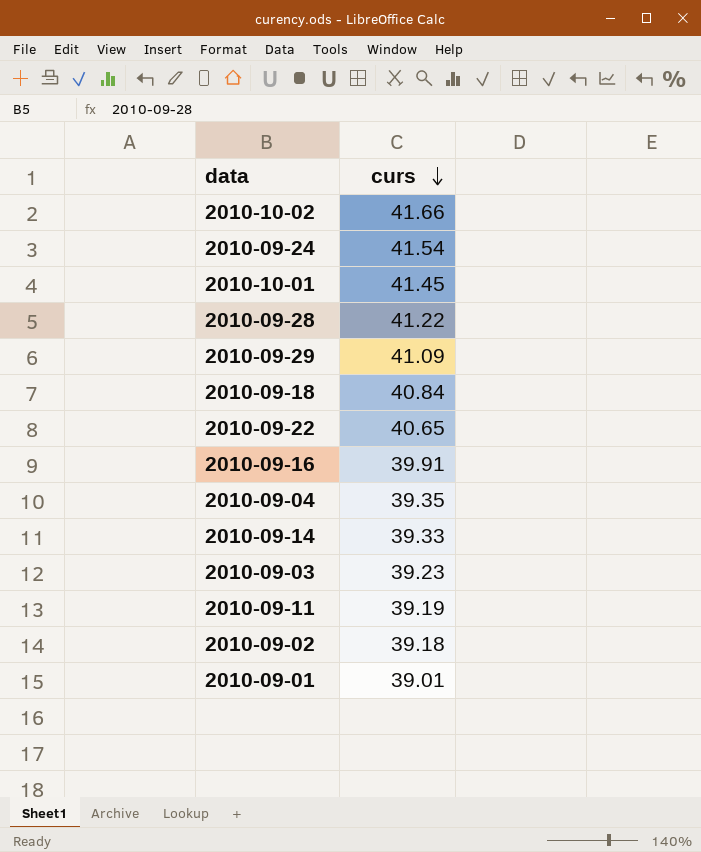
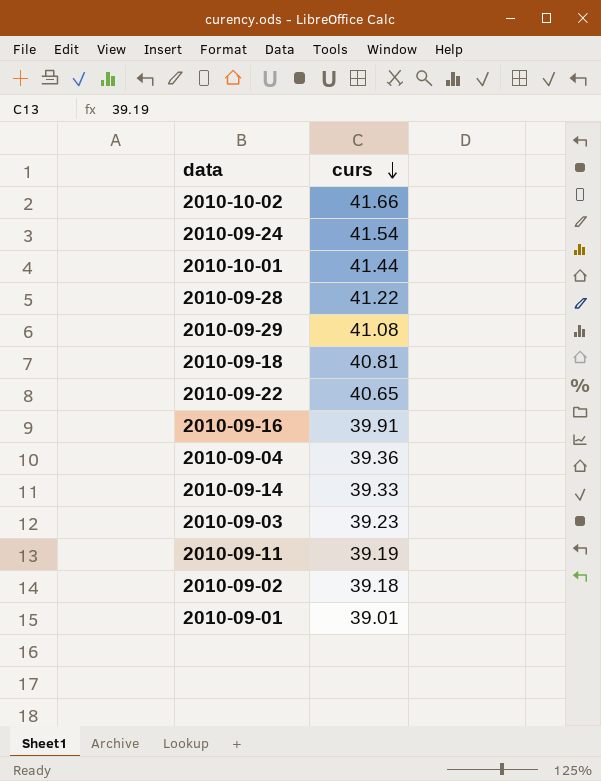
2010-10-01 | curs: 41.45 -> 41.44
2010-09-29 | curs: 41.09 -> 41.08
2010-09-18 | curs: 40.84 -> 40.81
2010-09-04 | curs: 39.35 -> 39.36

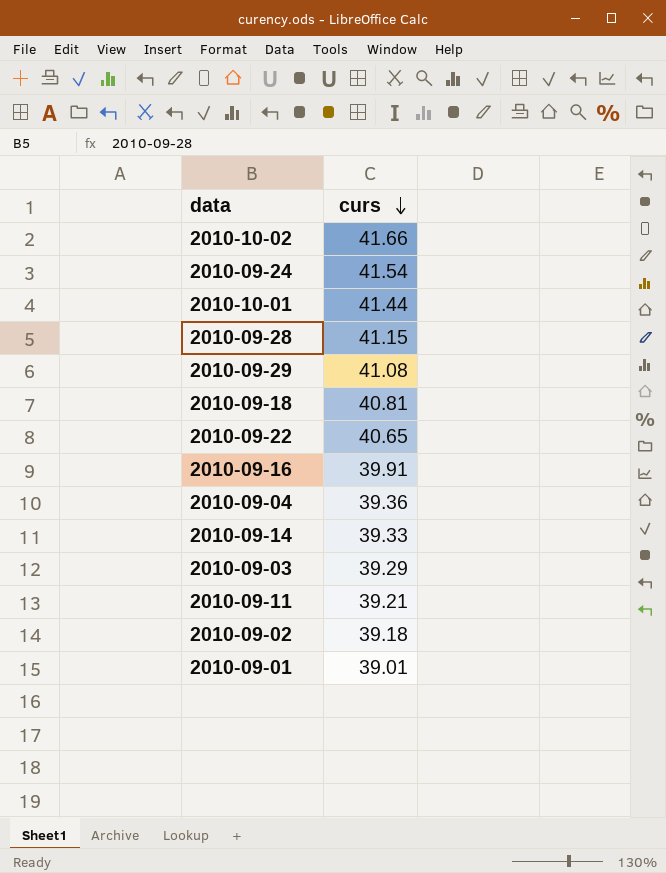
2010-09-28 | curs: 41.22 -> 41.15
2010-09-03 | curs: 39.23 -> 39.29
2010-09-11 | curs: 39.19 -> 39.21

